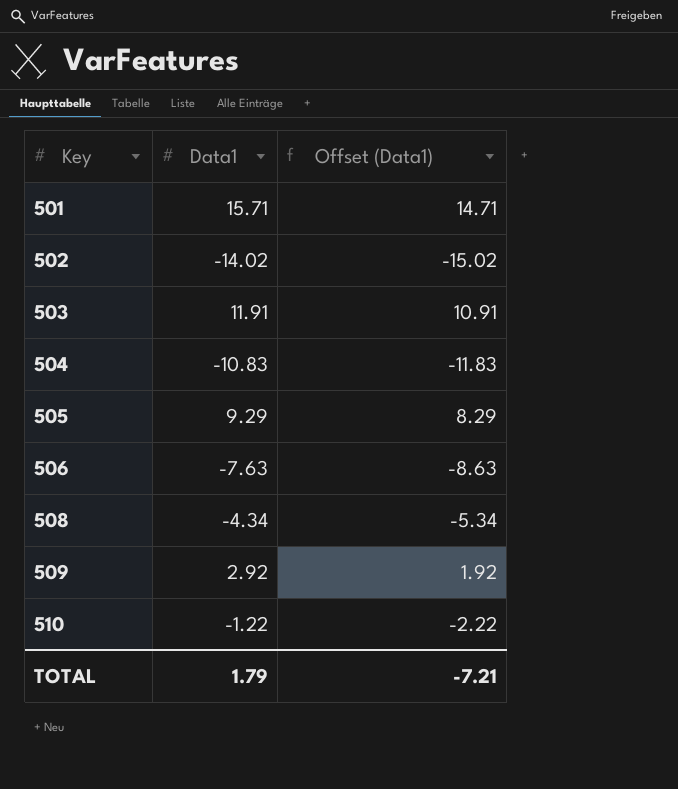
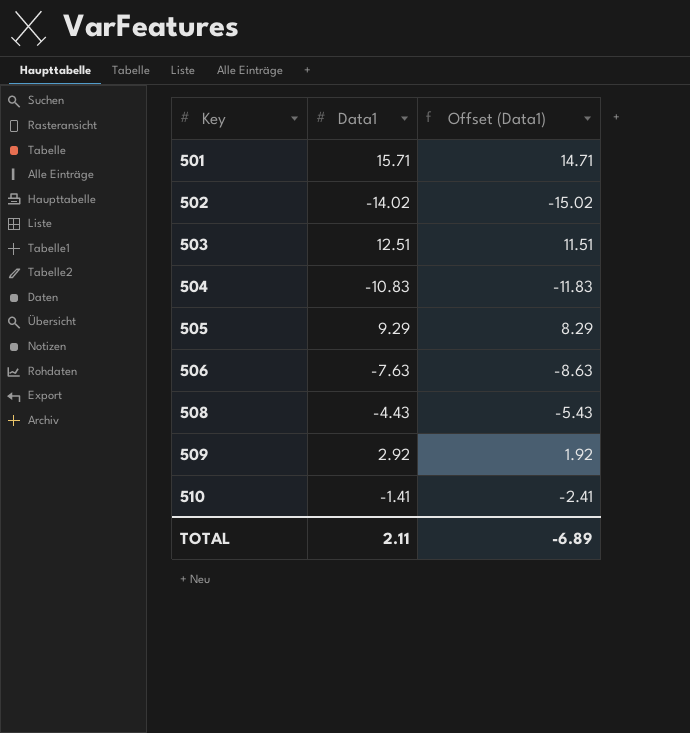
503 | Data1: 11.91 -> 12.51
503 | Offset (Data1): 10.91 -> 11.51
508 | Data1: -4.34 -> -4.43
508 | Offset (Data1): -5.34 -> -5.43
510 | Data1: -1.22 -> -1.41
510 | Offset (Data1): -2.22 -> -2.41
TOTAL | Data1: 1.79 -> 2.11
TOTAL | Offset (Data1): -7.21 -> -6.89

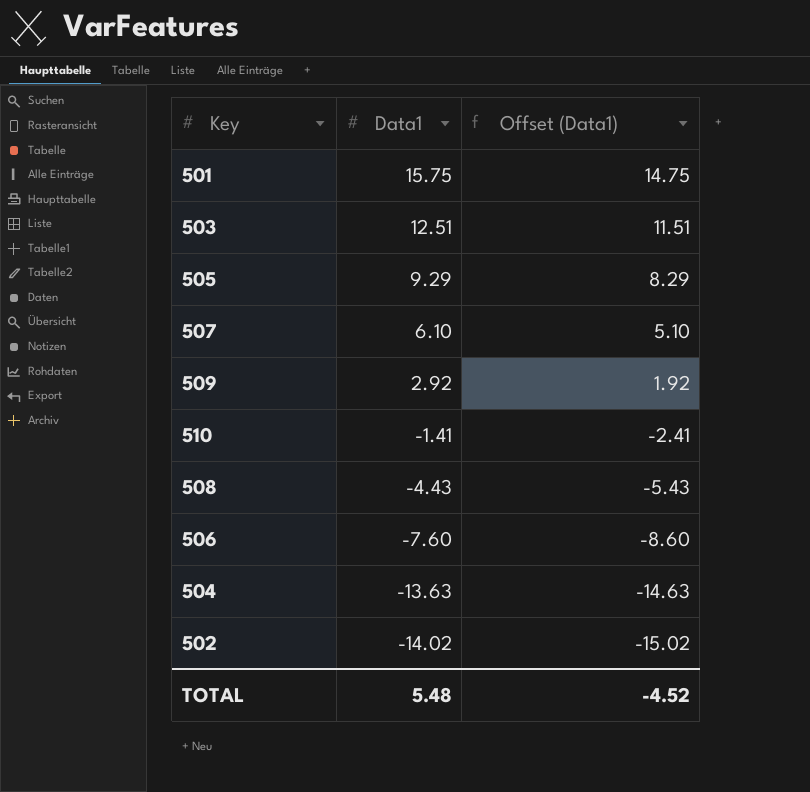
row order: Key ascending -> Data1 descending
501 | Data1: 15.71 -> 15.75
501 | Offset (Data1): 14.71 -> 14.75
row 507: none -> 6.10 | 5.10
506 | Data1: -7.63 -> -7.60
506 | Offset (Data1): -8.63 -> -8.60
504 | Data1: -10.83 -> -13.63
504 | Offset (Data1): -11.83 -> -14.63
TOTAL | Data1: 2.11 -> 5.48
TOTAL | Offset (Data1): -6.89 -> -4.52

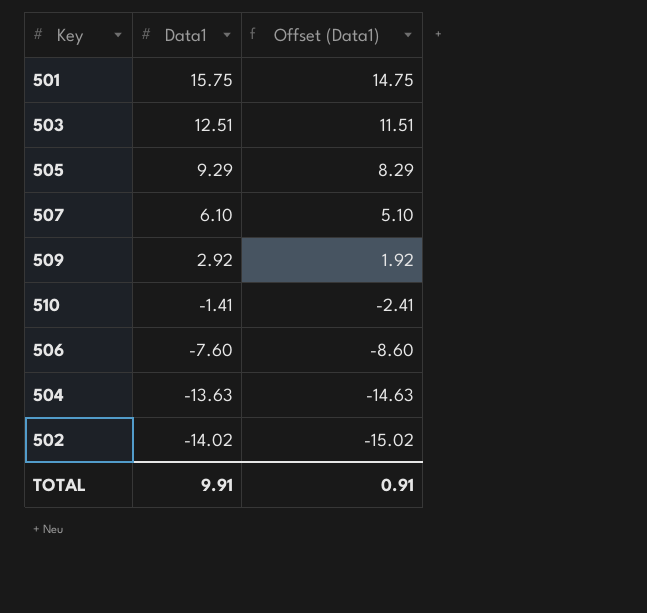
row 508: -4.43 | -5.43 -> none
TOTAL | Data1: 5.48 -> 9.91
TOTAL | Offset (Data1): -4.52 -> 0.91

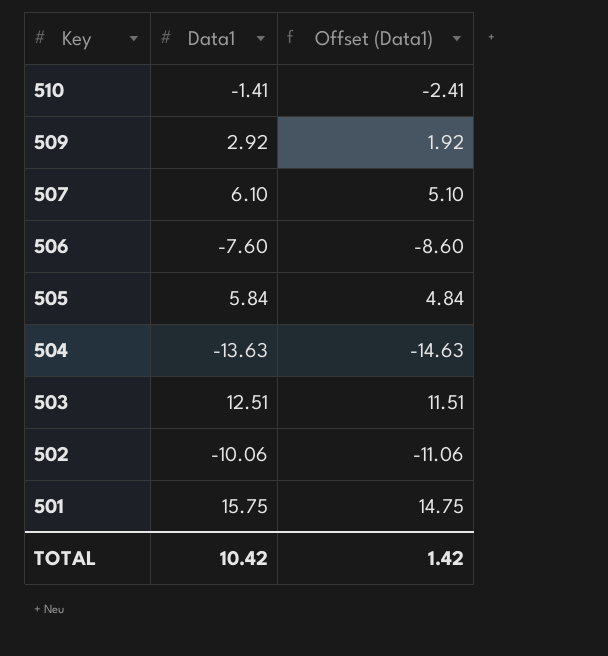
row order: Data1 descending -> Key descending
505 | Data1: 9.29 -> 5.84
505 | Offset (Data1): 8.29 -> 4.84
502 | Data1: -14.02 -> -10.06
502 | Offset (Data1): -15.02 -> -11.06
TOTAL | Data1: 9.91 -> 10.42
TOTAL | Offset (Data1): 0.91 -> 1.42

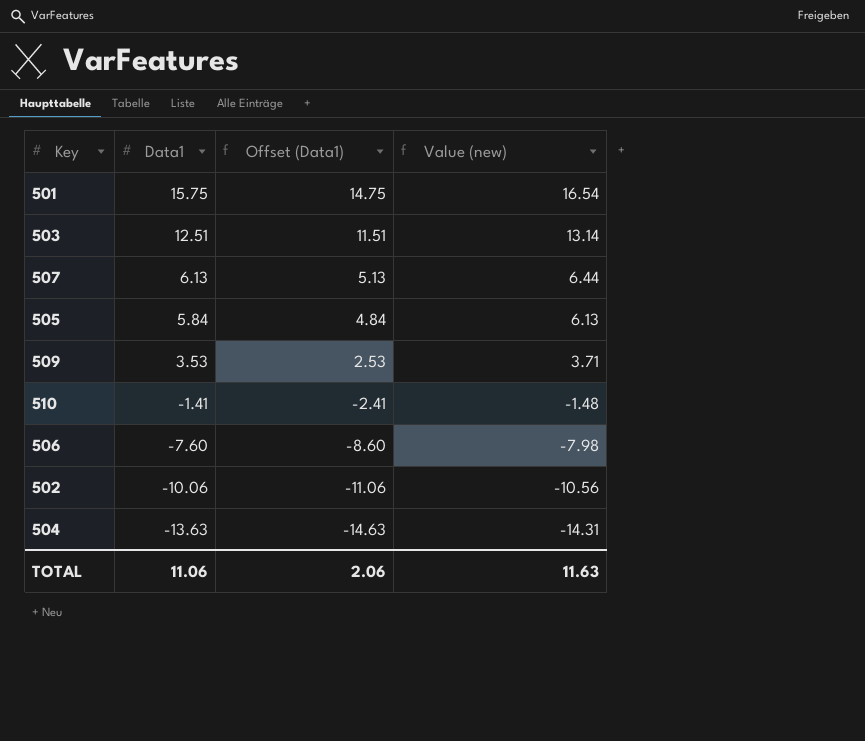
row order: Key descending -> Data1 descending
column Value (new) | formula: none -> [Data1] * 1.05
507 | Data1: 6.10 -> 6.13
507 | Offset (Data1): 5.10 -> 5.13
509 | Data1: 2.92 -> 3.53
509 | Offset (Data1): 1.92 -> 2.53
TOTAL | Data1: 10.42 -> 11.06
TOTAL | Offset (Data1): 1.42 -> 2.06

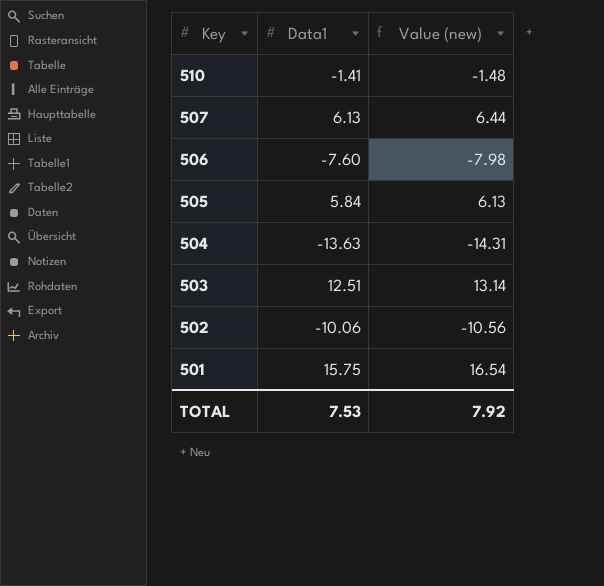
row order: Data1 descending -> Key descending
column Offset (Data1) | formula: [Data1] - 1 -> none
row 509: 3.53 | 2.53 | 3.71 -> none
TOTAL | Data1: 11.06 -> 7.53
TOTAL | Value (new): 11.63 -> 7.92

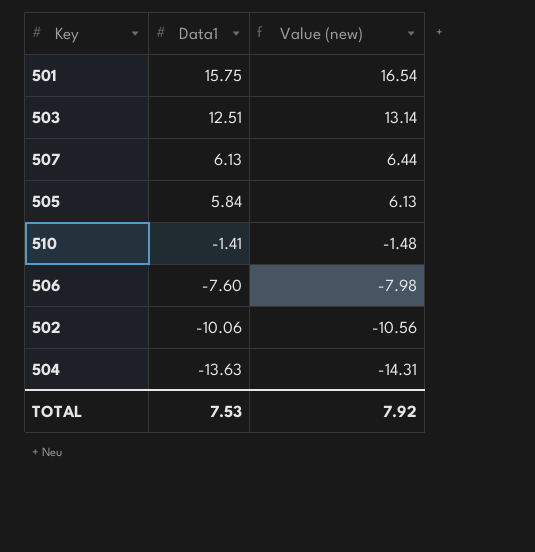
row order: Key descending -> Data1 descending

